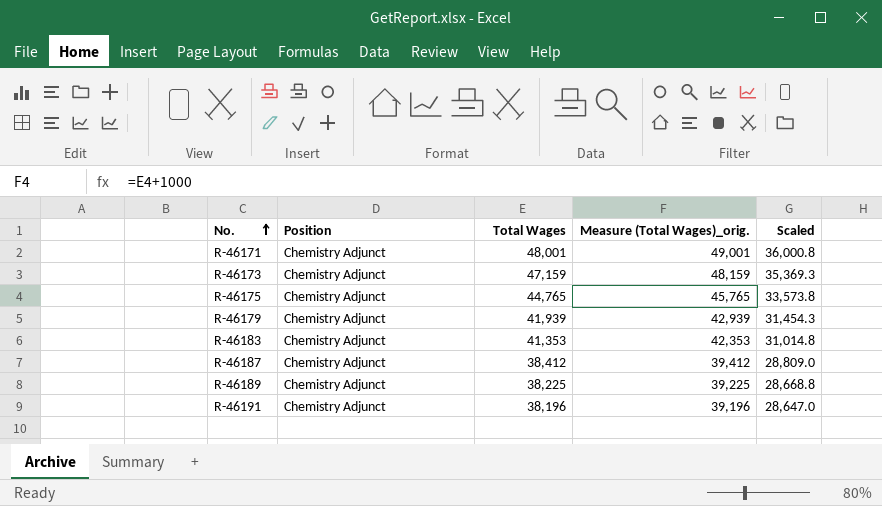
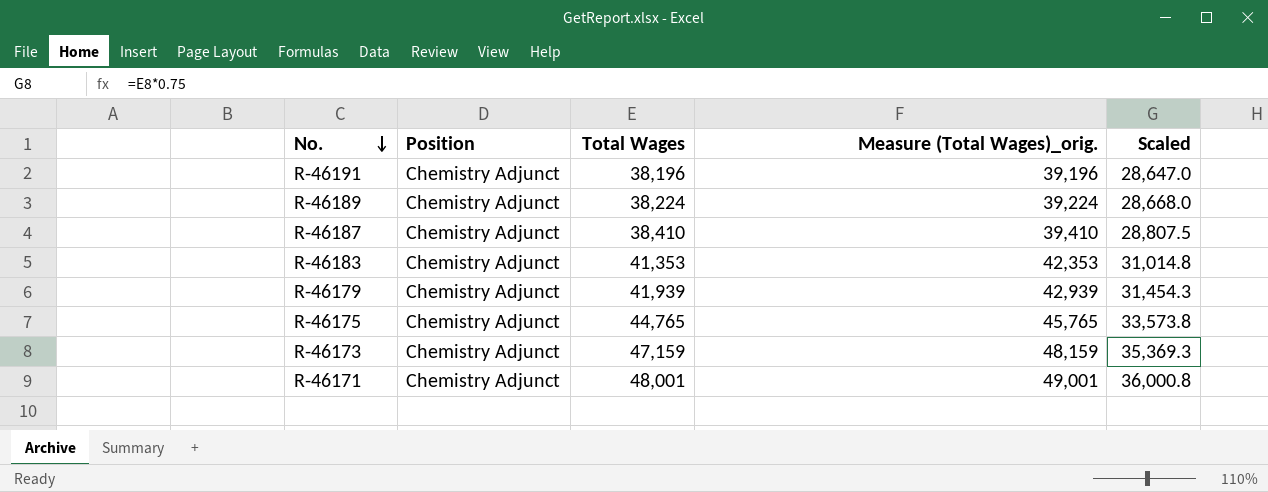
row order: No. ascending -> No. descending
R-46189 | Total Wages: 38,225 -> 38,224
R-46189 | Measure (Total Wages)_orig.: 39,225 -> 39,224
R-46189 | Scaled: 28,668.8 -> 28,668.0
R-46187 | Total Wages: 38,412 -> 38,410
R-46187 | Measure (Total Wages)_orig.: 39,412 -> 39,410
R-46187 | Scaled: 28,809.0 -> 28,807.5

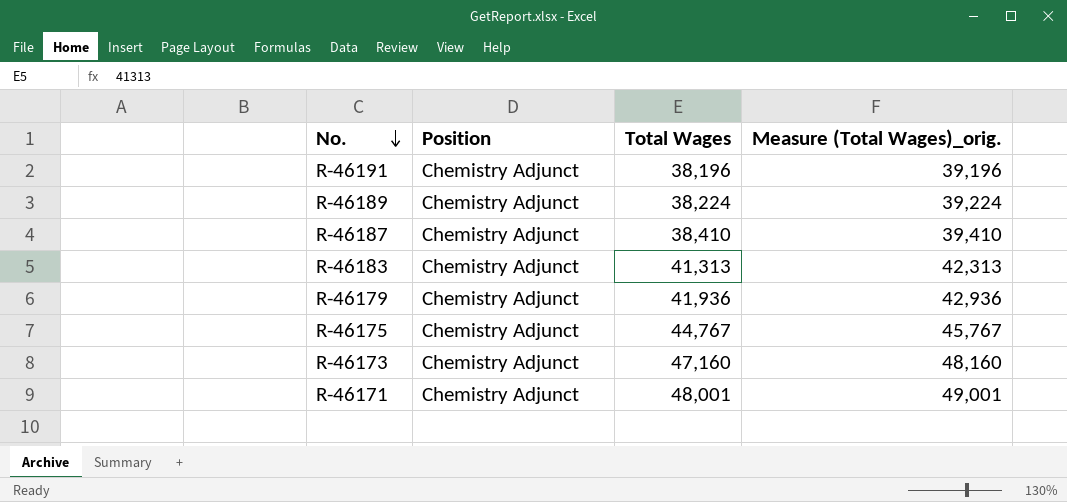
column Scaled | formula: [Total Wages] * 0.75 -> none
R-46183 | Total Wages: 41,353 -> 41,313
R-46183 | Measure (Total Wages)_orig.: 42,353 -> 42,313
R-46179 | Total Wages: 41,939 -> 41,936
R-46179 | Measure (Total Wages)_orig.: 42,939 -> 42,936
R-46175 | Total Wages: 44,765 -> 44,767
R-46175 | Measure (Total Wages)_orig.: 45,765 -> 45,767
R-46173 | Total Wages: 47,159 -> 47,160
R-46173 | Measure (Total Wages)_orig.: 48,159 -> 48,160

